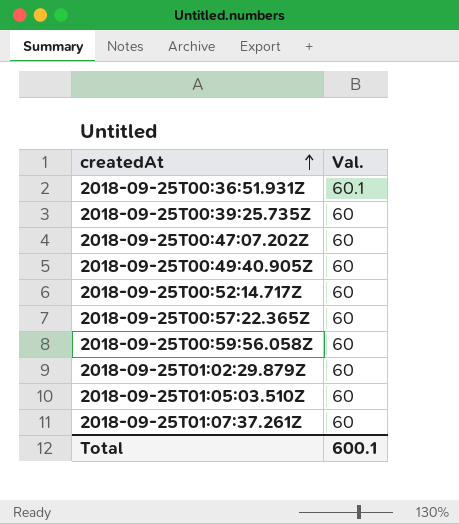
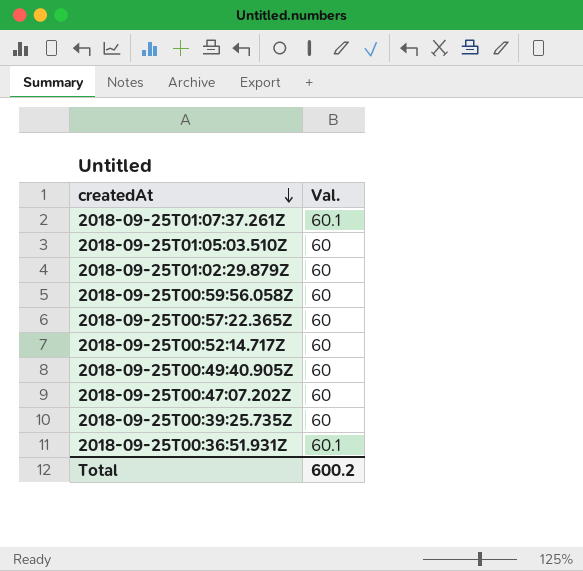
row order: createdAt ascending -> createdAt descending
2018-09-25T01:07:37.261Z | Val.: 60 -> 60.1
Total | Val.: 600.1 -> 600.2

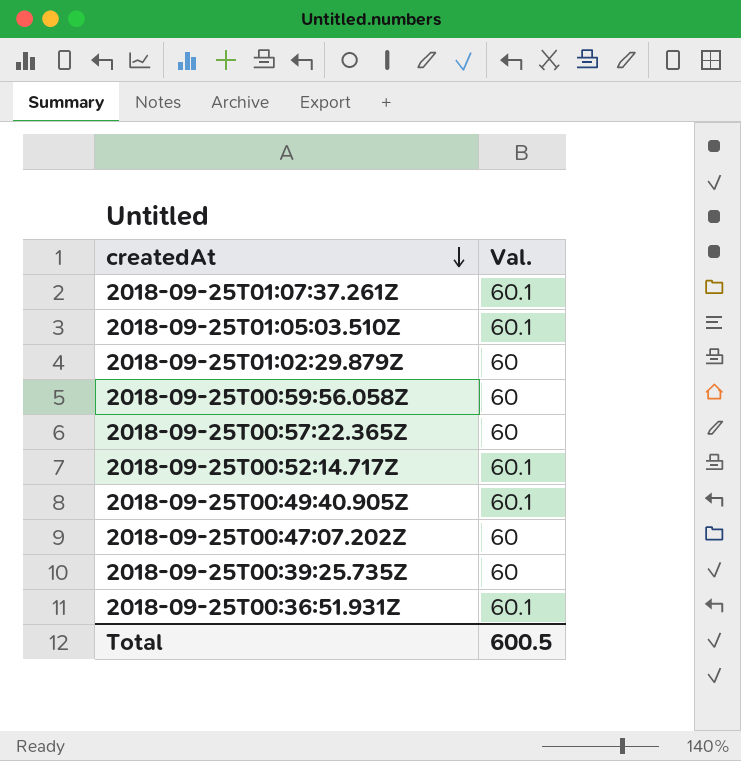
2018-09-25T01:05:03.510Z | Val.: 60 -> 60.1
2018-09-25T00:52:14.717Z | Val.: 60 -> 60.1
2018-09-25T00:49:40.905Z | Val.: 60 -> 60.1
Total | Val.: 600.2 -> 600.5

